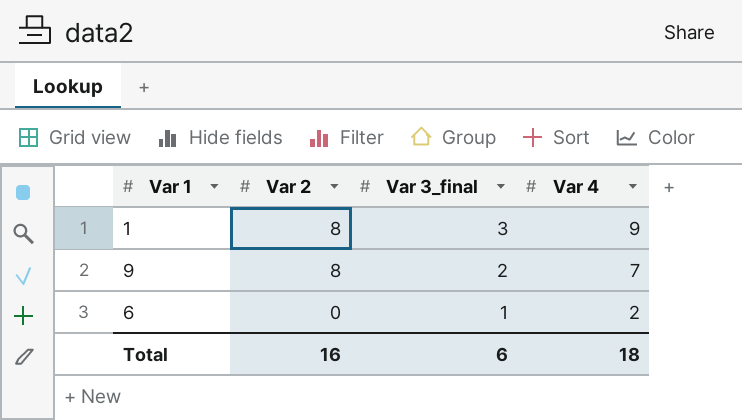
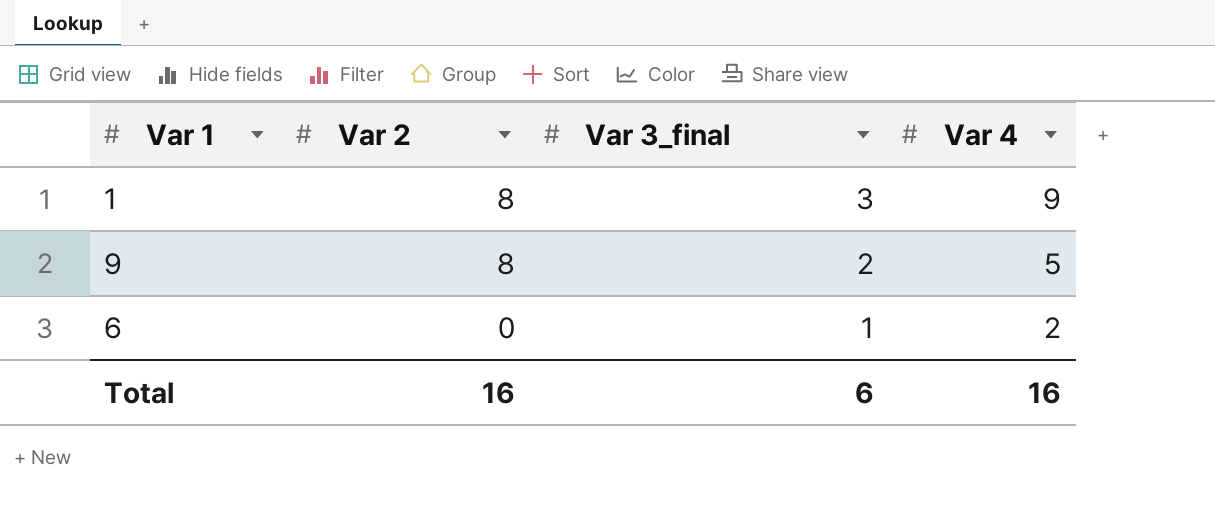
9 | Var 4: 7 -> 5
Total | Var 4: 18 -> 16

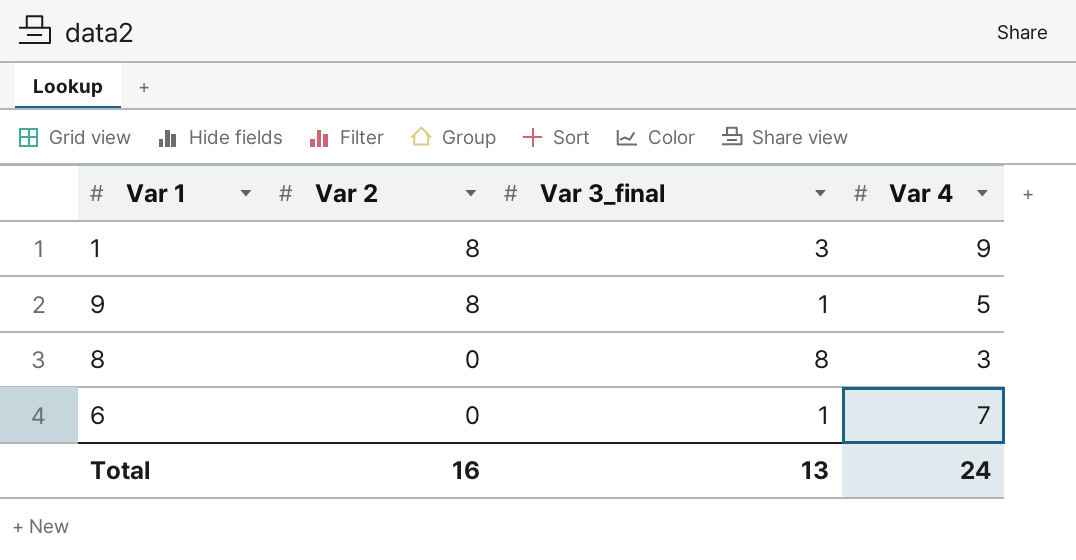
9 | Var 3_final: 2 -> 1
row 8: none -> 0 | 8 | 3
6 | Var 4: 2 -> 7
Total | Var 3_final: 6 -> 13
Total | Var 4: 16 -> 24

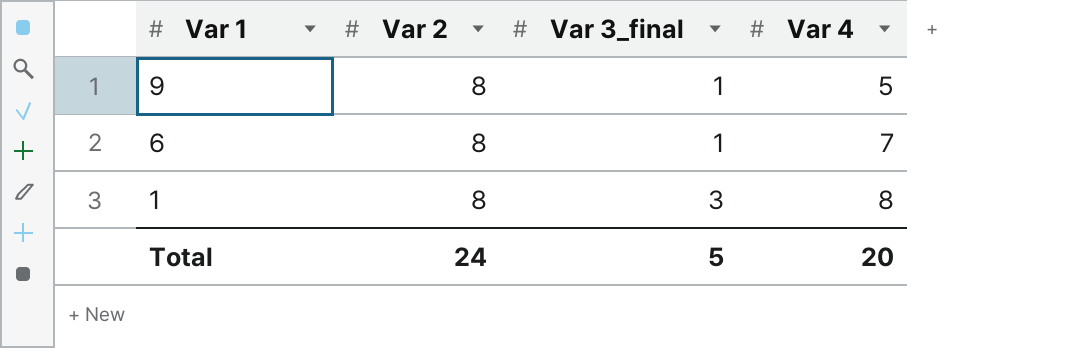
row order: Var 2 descending -> Var 1 descending
row 8: 0 | 8 | 3 -> none
6 | Var 2: 0 -> 8
1 | Var 4: 9 -> 8
Total | Var 2: 16 -> 24
Total | Var 3_final: 13 -> 5
Total | Var 4: 24 -> 20

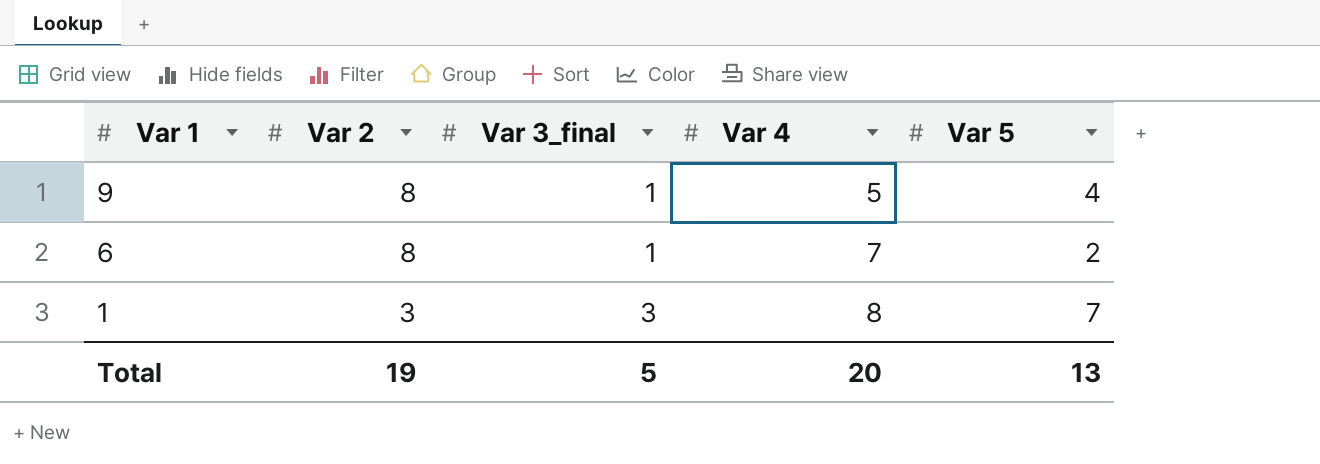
column Var 5 | position: none -> 5
1 | Var 2: 8 -> 3
Total | Var 2: 24 -> 19

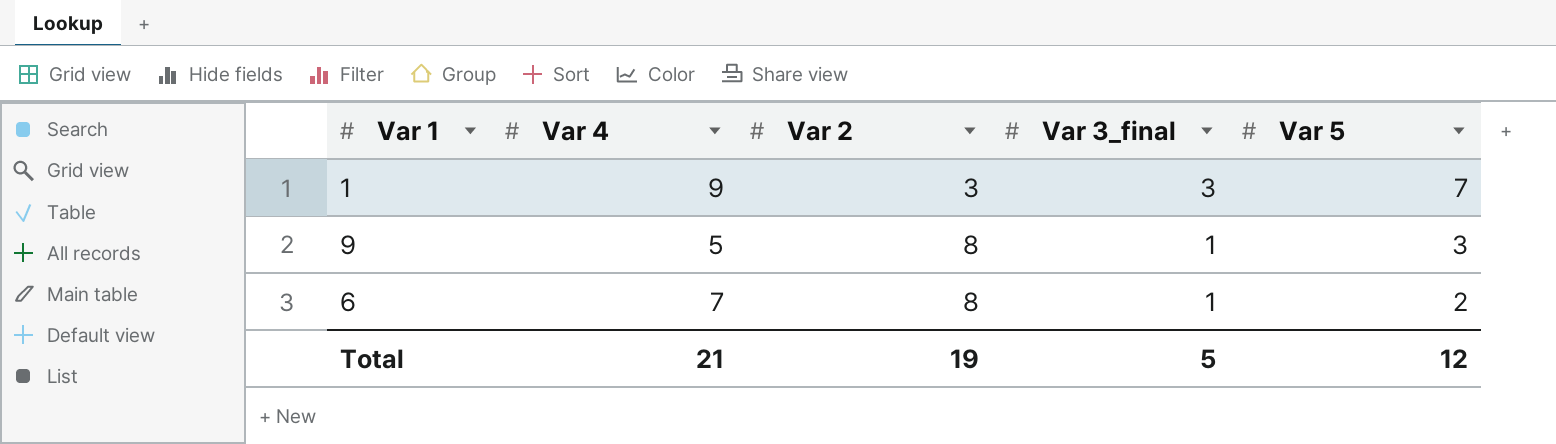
row order: Var 1 descending -> Var 2 ascending
column Var 4 | position: 4 -> 2
1 | Var 4: 8 -> 9
9 | Var 5: 4 -> 3
Total | Var 4: 20 -> 21
Total | Var 5: 13 -> 12

